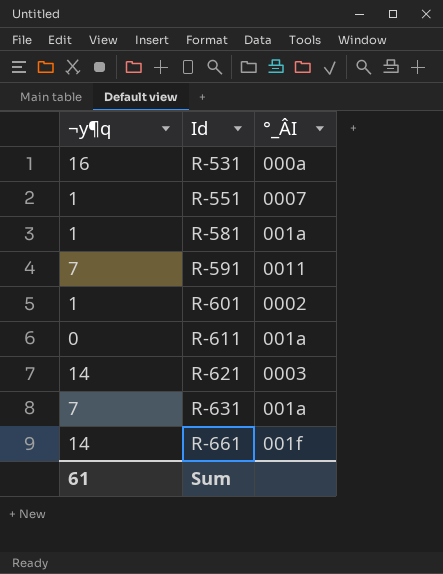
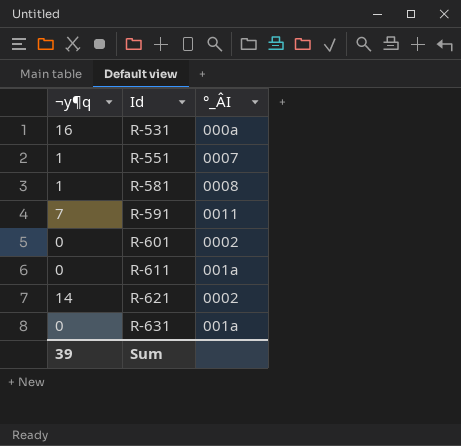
row R-661: 14 | 001f -> none
R-581 | °_ÂI: 001a -> 0008
R-601 | ¬y¶q: 1 -> 0
R-621 | °_ÂI: 0003 -> 0002
R-631 | ¬y¶q: 7 -> 0
Sum | ¬y¶q: 61 -> 39

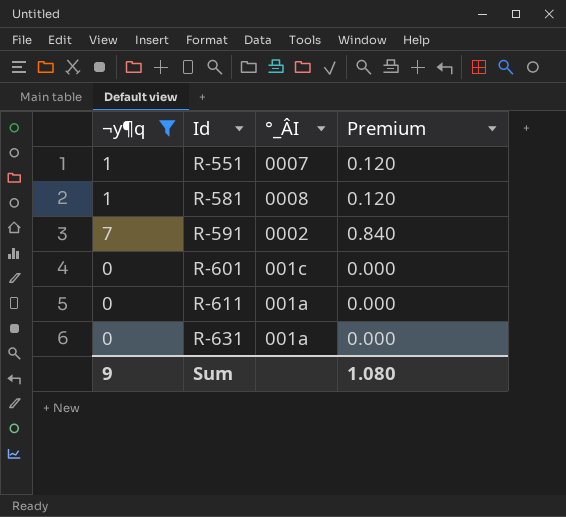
filter: none -> ¬y¶q <= 7
column Premium | formula: none -> [¬y¶q] * 0.12
R-591 | °_ÂI: 0011 -> 0002
R-601 | °_ÂI: 0002 -> 001c
Sum | ¬y¶q: 39 -> 9

